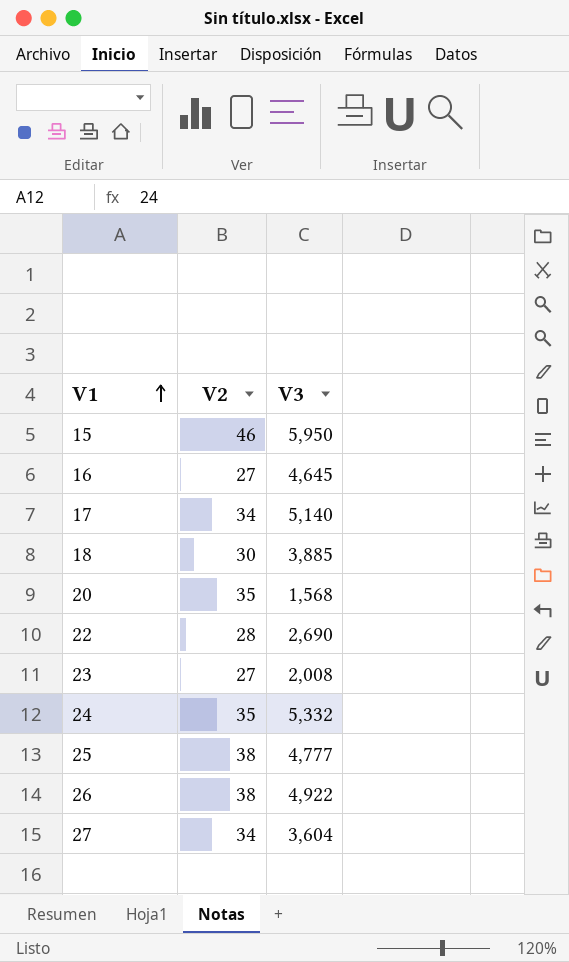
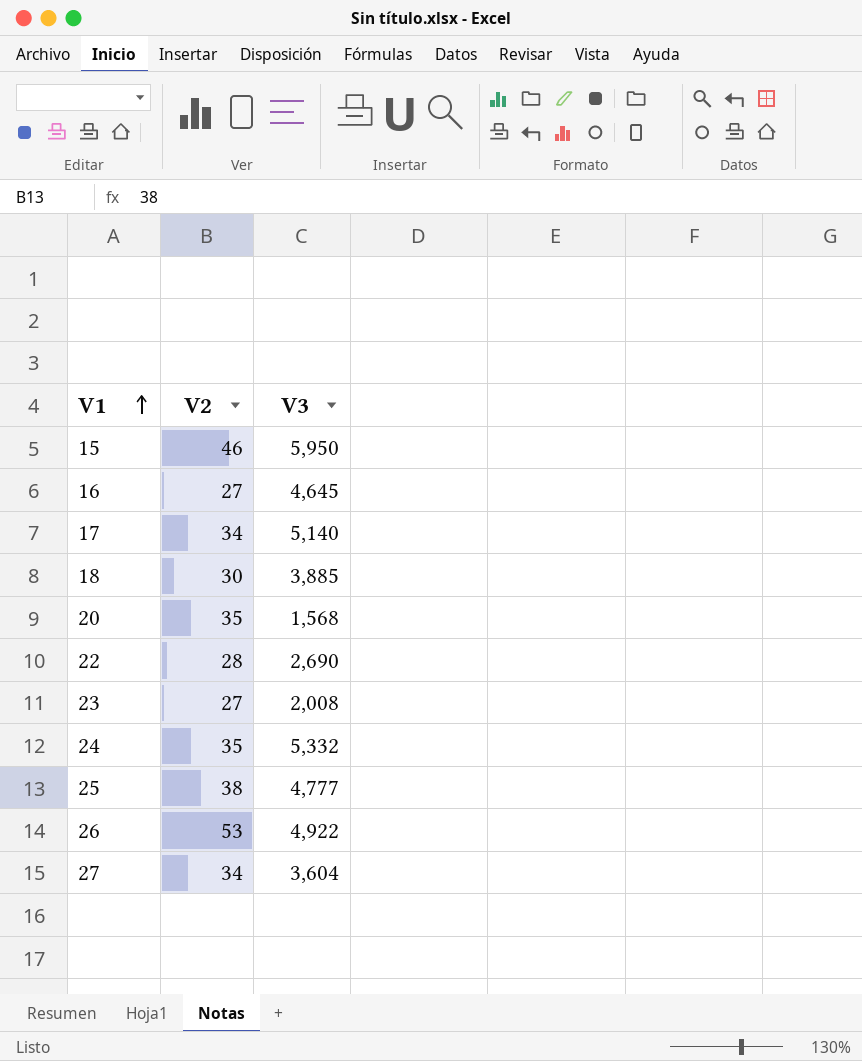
26 | V2: 38 -> 53

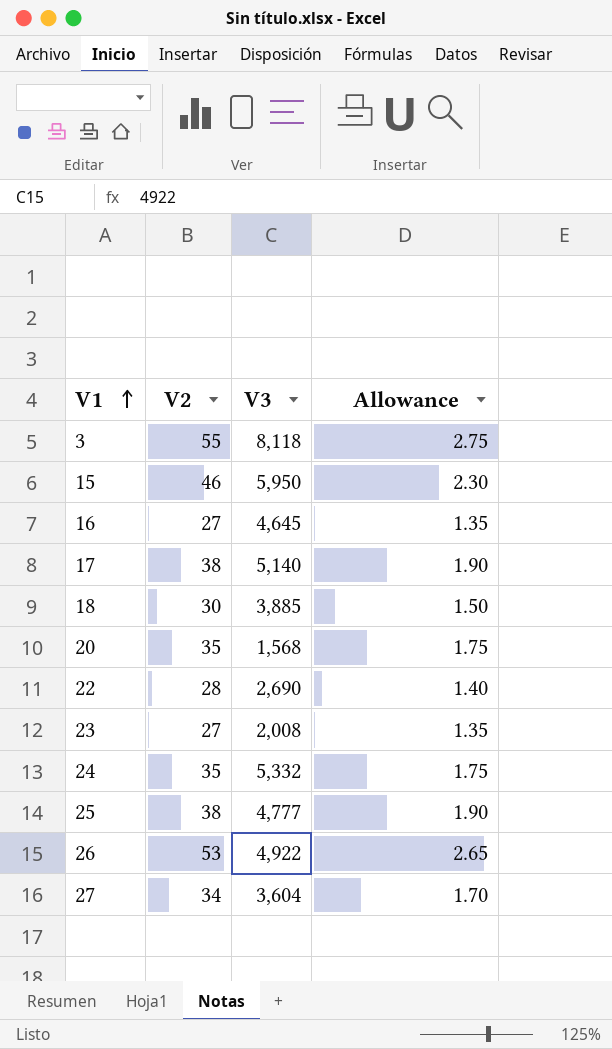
column Allowance | formula: none -> [V2] * 0.05
row 3: none -> 55 | 8,118 | 2.75
17 | V2: 34 -> 38

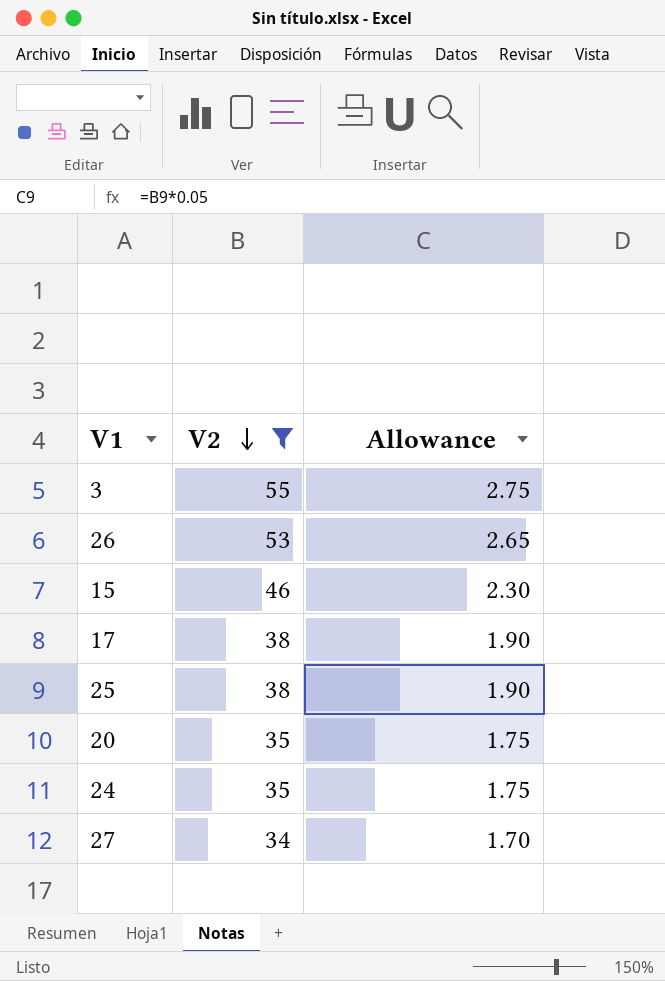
filter: none -> V2 >= 34
row order: V1 ascending -> V2 descending
column V3 | position: 3 -> none

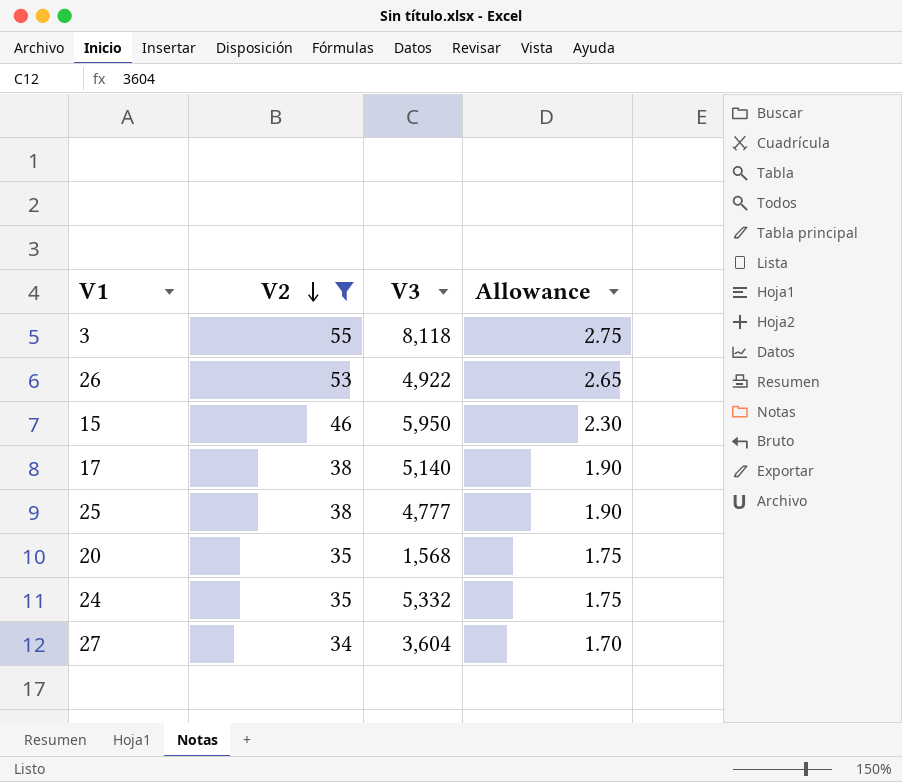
column V3 | position: none -> 3

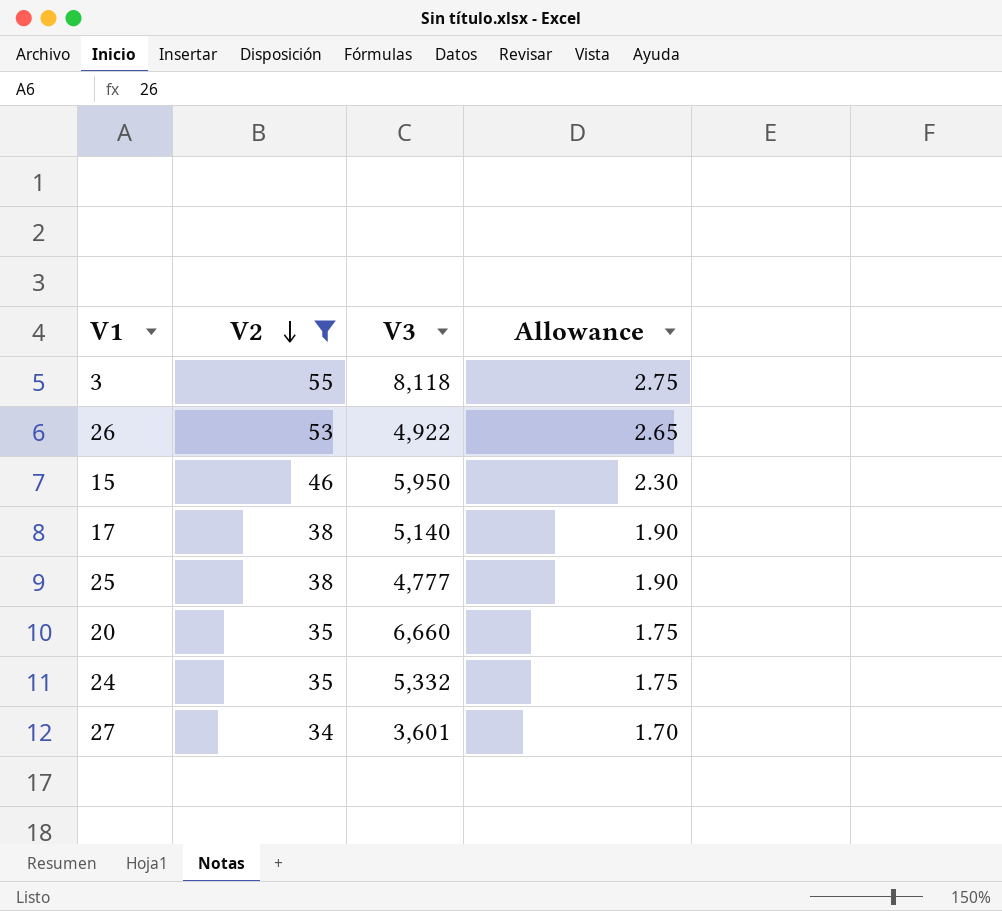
20 | V3: 1,568 -> 6,660
27 | V3: 3,604 -> 3,601

